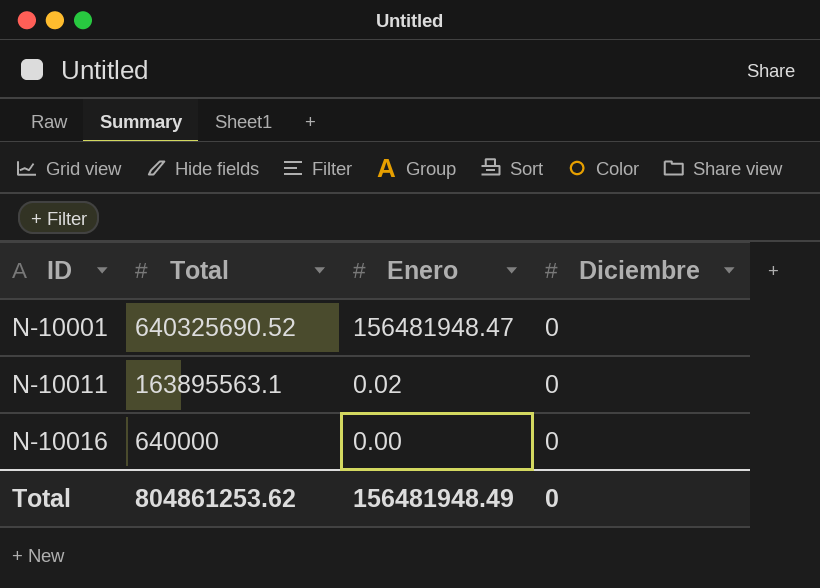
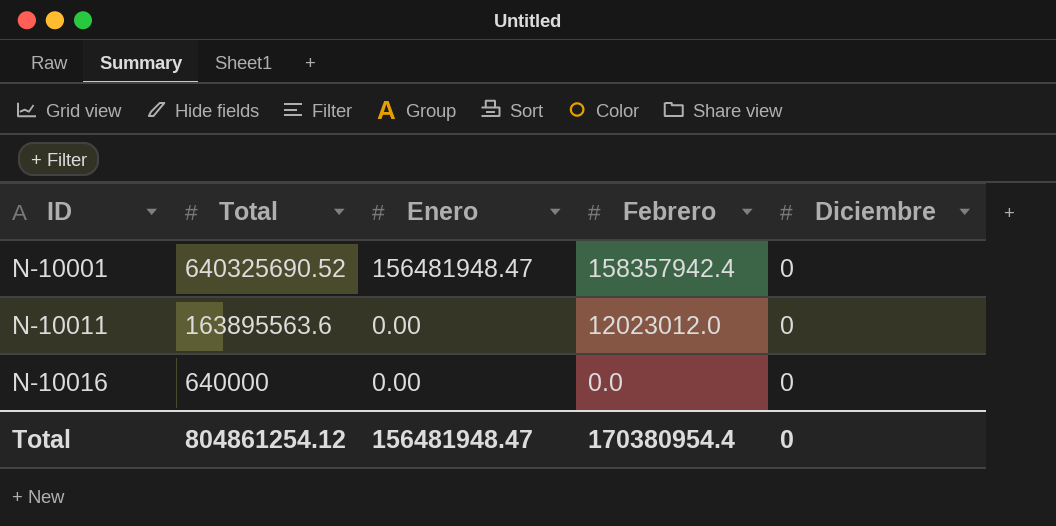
column Febrero | position: none -> 4
N-10011 | Total: 163895563.1 -> 163895563.6
N-10011 | Enero: 0.02 -> 0.00
Total | Total: 804861253.62 -> 804861254.12
Total | Enero: 156481948.49 -> 156481948.47

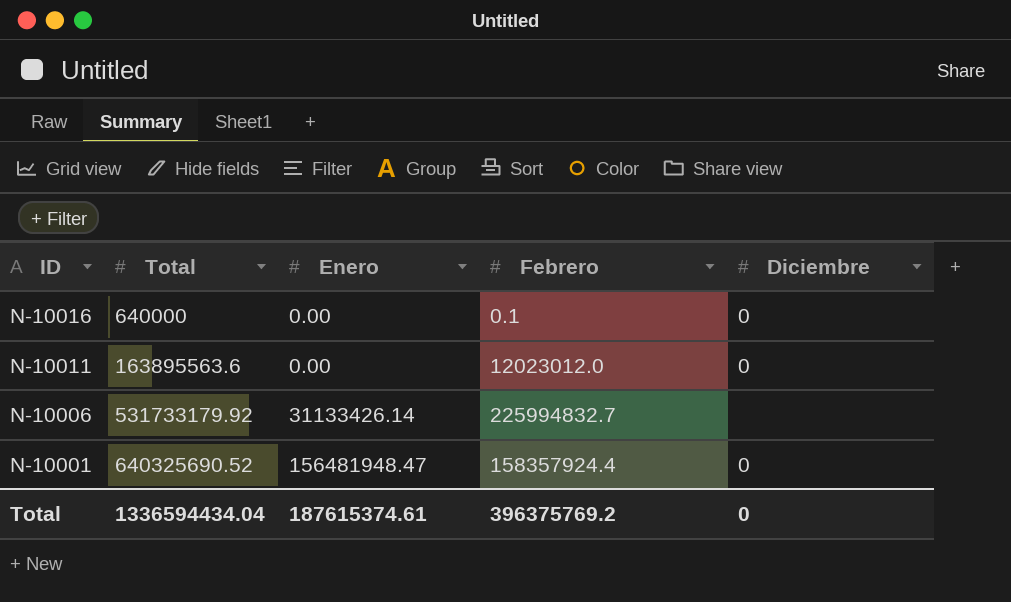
row order: ID ascending -> ID descending
N-10016 | Febrero: 0.0 -> 0.1
row N-10006: none -> 531733179.92 | 31133426.14 | 225994832.7 | none
N-10001 | Febrero: 158357942.4 -> 158357924.4
Total | Total: 804861254.12 -> 1336594434.04
Total | Enero: 156481948.47 -> 187615374.61
Total | Febrero: 170380954.4 -> 396375769.2

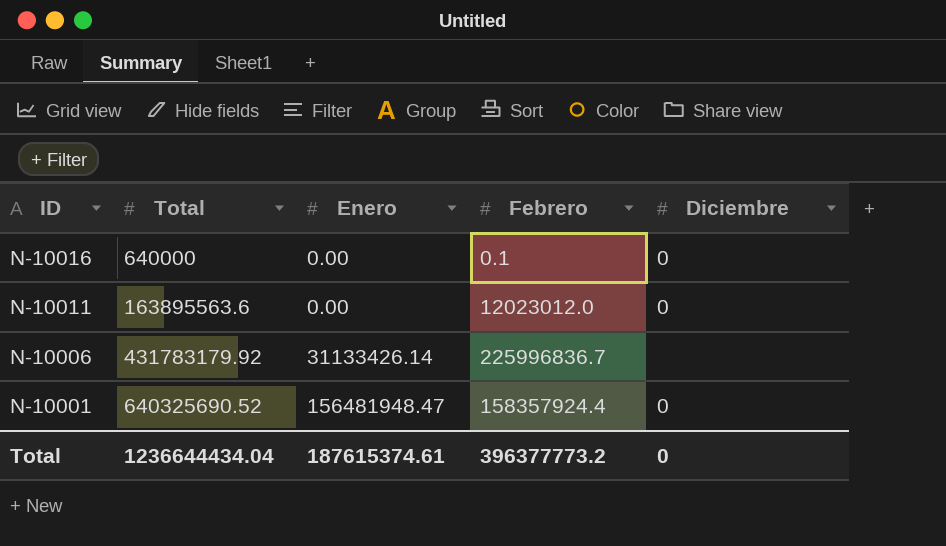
N-10006 | Total: 531733179.92 -> 431783179.92
N-10006 | Febrero: 225994832.7 -> 225996836.7
Total | Total: 1336594434.04 -> 1236644434.04
Total | Febrero: 396375769.2 -> 396377773.2

